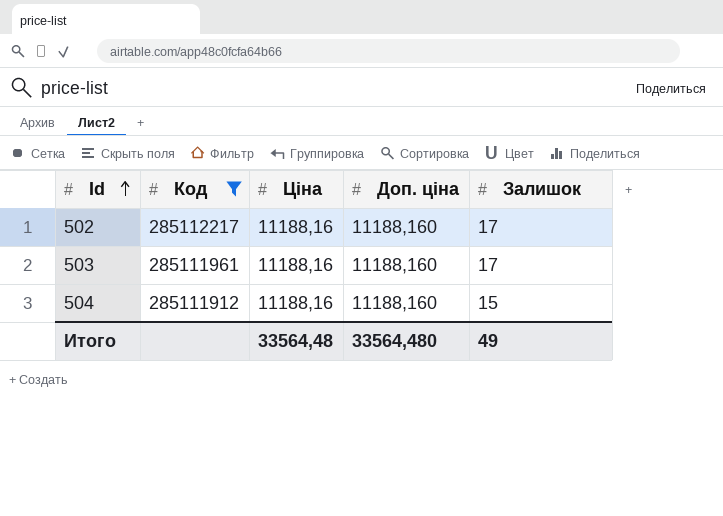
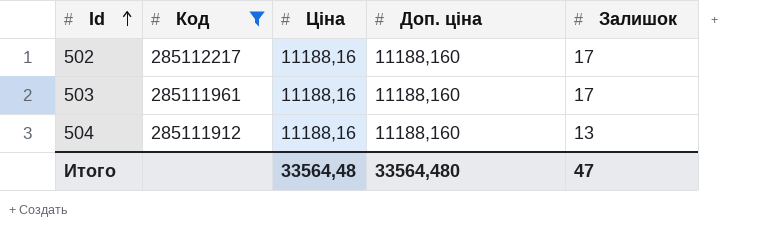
504 | Залишок: 15 -> 13
Итого | Залишок: 49 -> 47

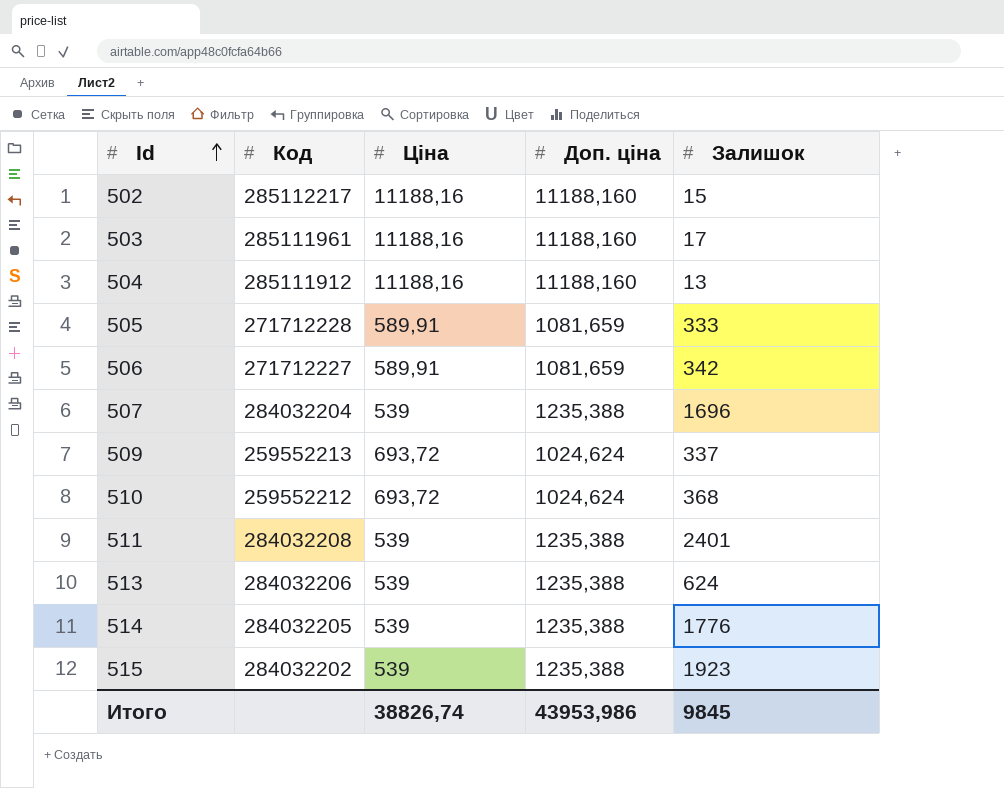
filter: Код >= 285111912 -> none
502 | Залишок: 17 -> 15
Итого | Ціна: 33564,48 -> 38826,74
Итого | Доп. ціна: 33564,480 -> 43953,986
Итого | Залишок: 47 -> 9845

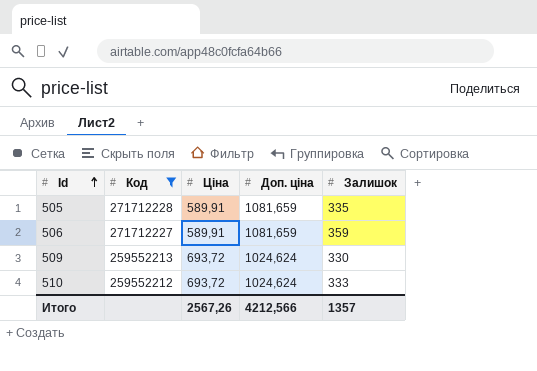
filter: none -> Код <= 271712228
505 | Залишок: 333 -> 335
506 | Залишок: 342 -> 359
509 | Залишок: 337 -> 330
510 | Залишок: 368 -> 333
Итого | Ціна: 38826,74 -> 2567,26
Итого | Доп. ціна: 43953,986 -> 4212,566
Итого | Залишок: 9845 -> 1357

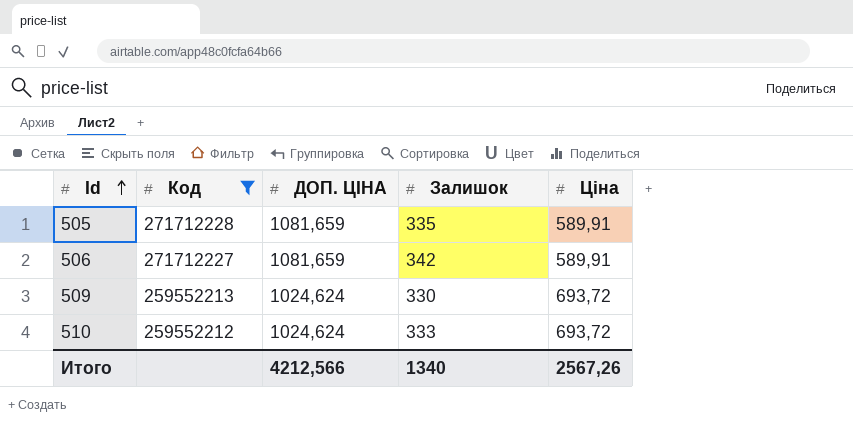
column name: Доп. ціна -> ДОП. ЦІНА
column Ціна | position: 3 -> 5
506 | Залишок: 359 -> 342
Итого | Залишок: 1357 -> 1340

